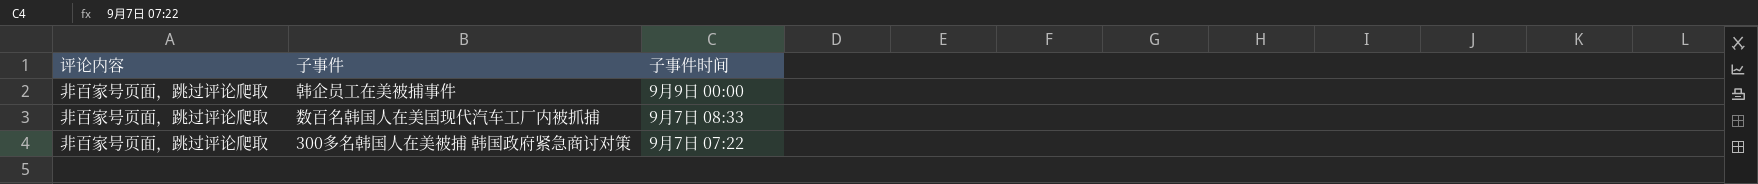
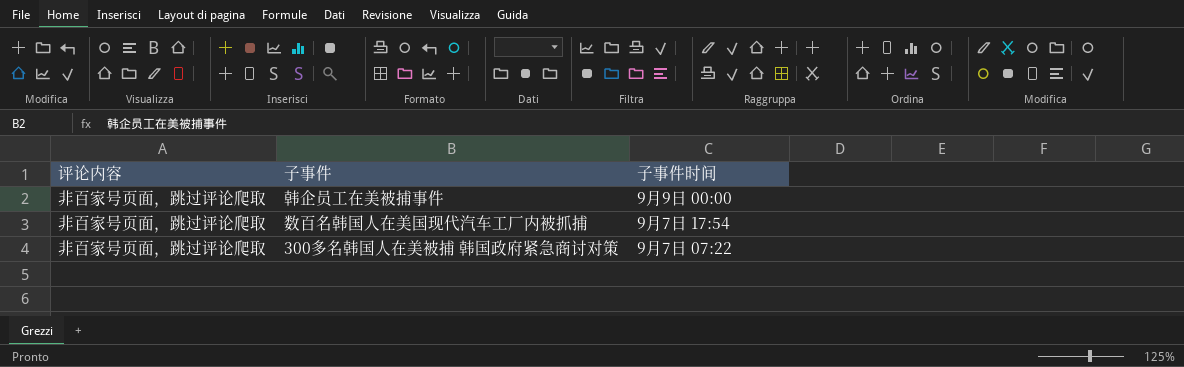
数百名韩国人在美国现代汽车工厂内被抓捕 | 子事件时间: 9月7日 08:33 -> 9月7日 17:54

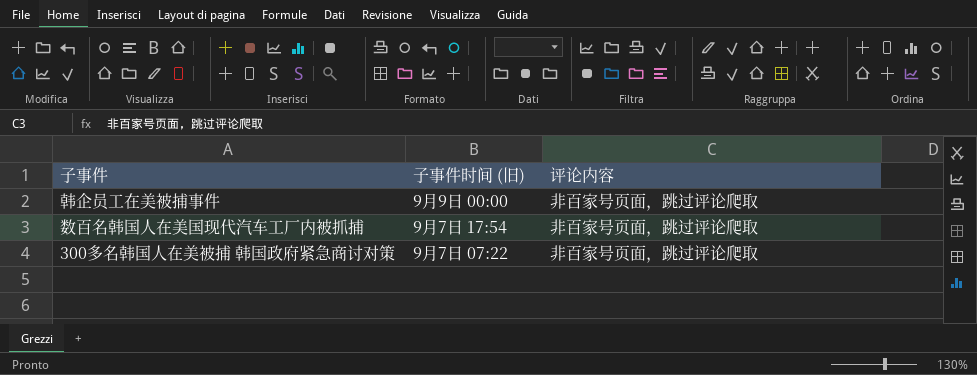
column name: 子事件时间 -> 子事件时间 (旧)
column 评论内容 | position: 1 -> 3

